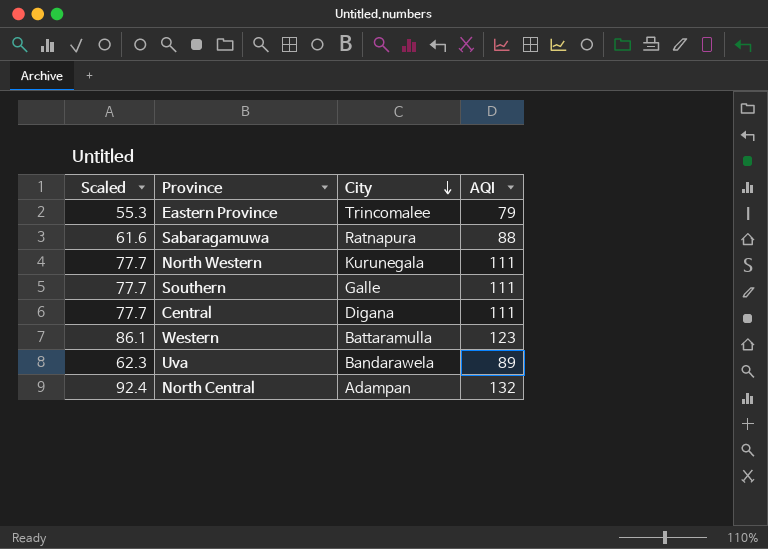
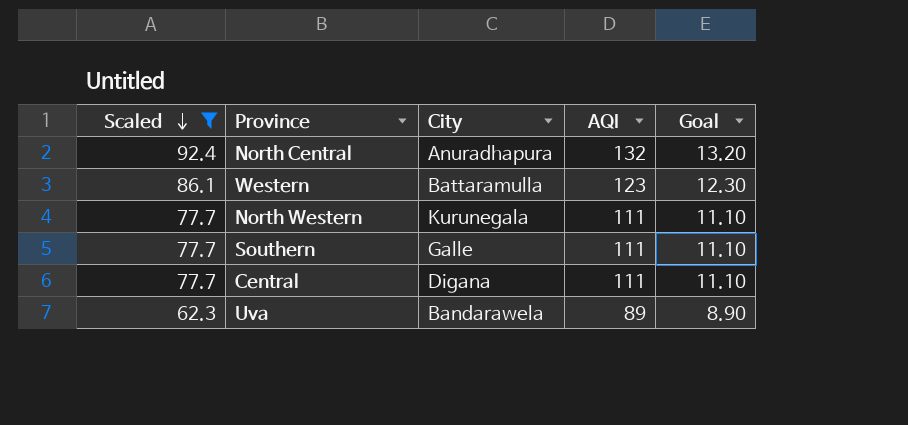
filter: none -> Scaled >= 62.3
row order: City descending -> Scaled descending
column Goal | formula: none -> [AQI] * 0.1
North Central | City: Adampan -> Anuradhapura

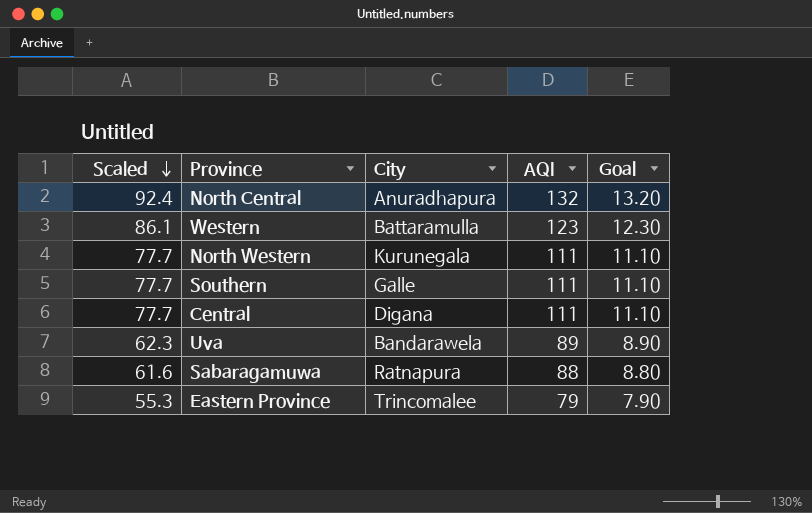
filter: Scaled >= 62.3 -> none

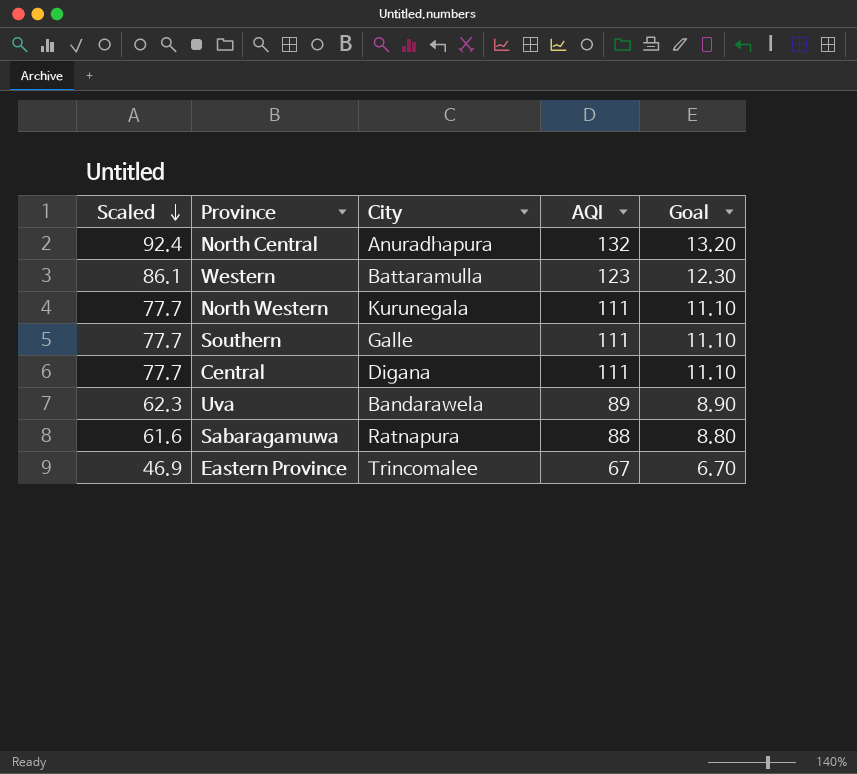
Eastern Province | Scaled: 55.3 -> 46.9
Eastern Province | AQI: 79 -> 67
Eastern Province | Goal: 7.90 -> 6.70

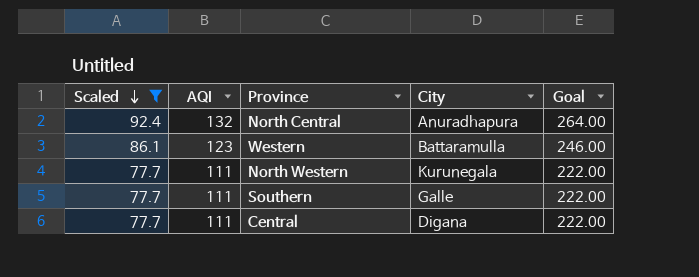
filter: none -> Scaled >= 77.7
column AQI | position: 4 -> 2
column Goal | formula: [AQI] * 0.1 -> [AQI] * 2

